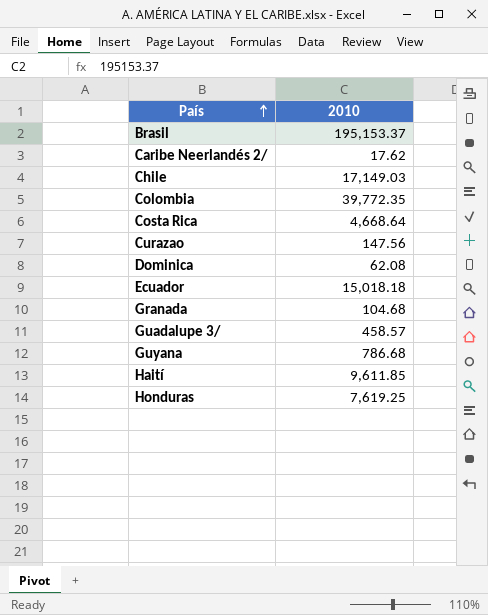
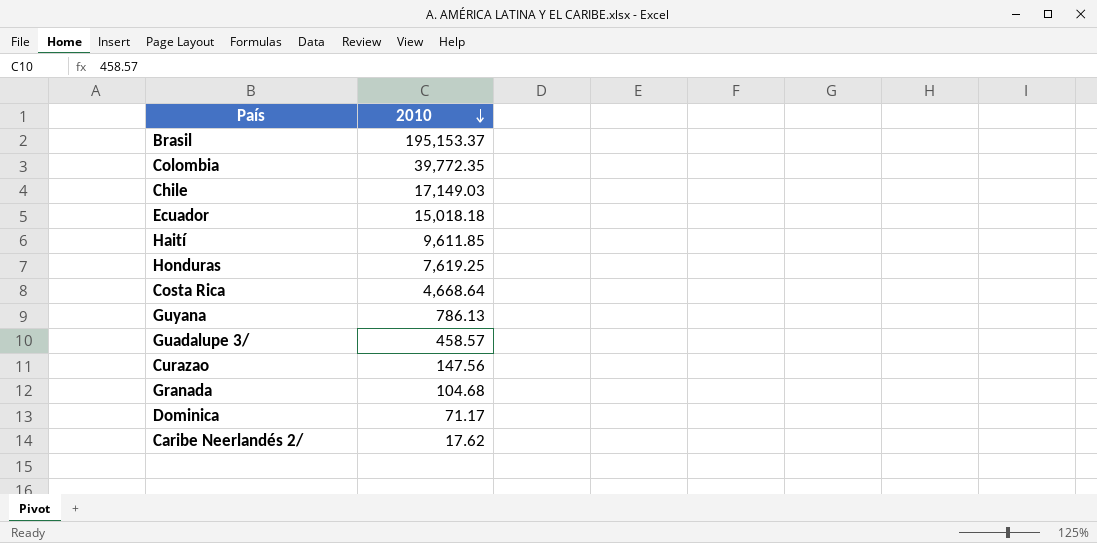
row order: País ascending -> 2010 descending
Guyana | 2010: 786.68 -> 786.13
Dominica | 2010: 62.08 -> 71.17

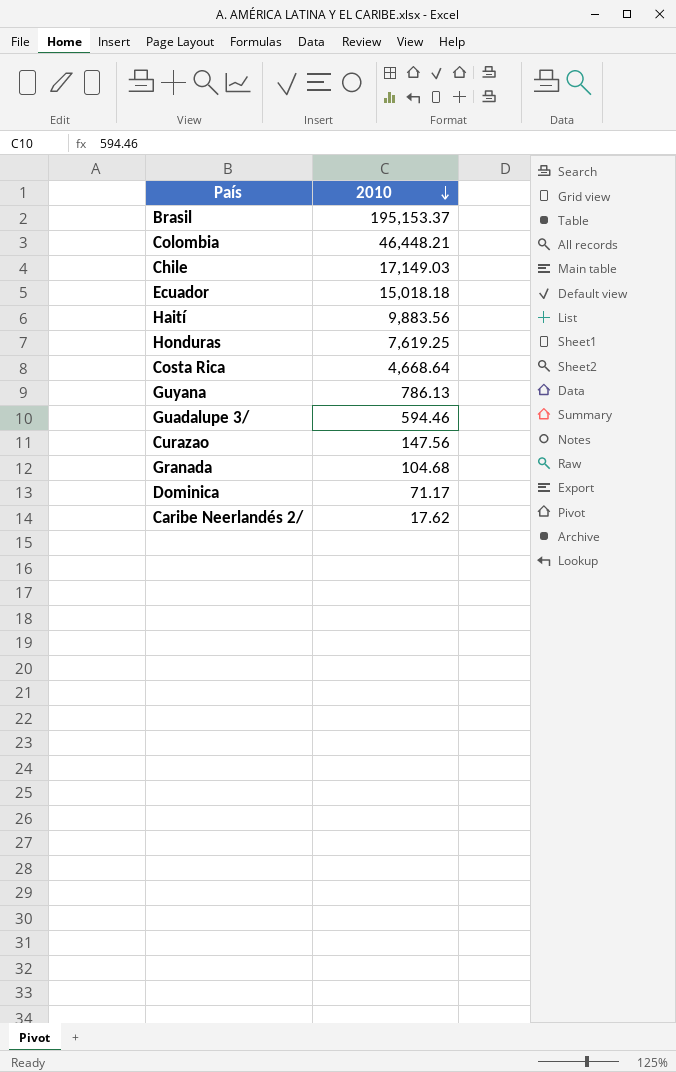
Colombia | 2010: 39,772.35 -> 46,448.21
Haití | 2010: 9,611.85 -> 9,883.56
Guadalupe 3/ | 2010: 458.57 -> 594.46

